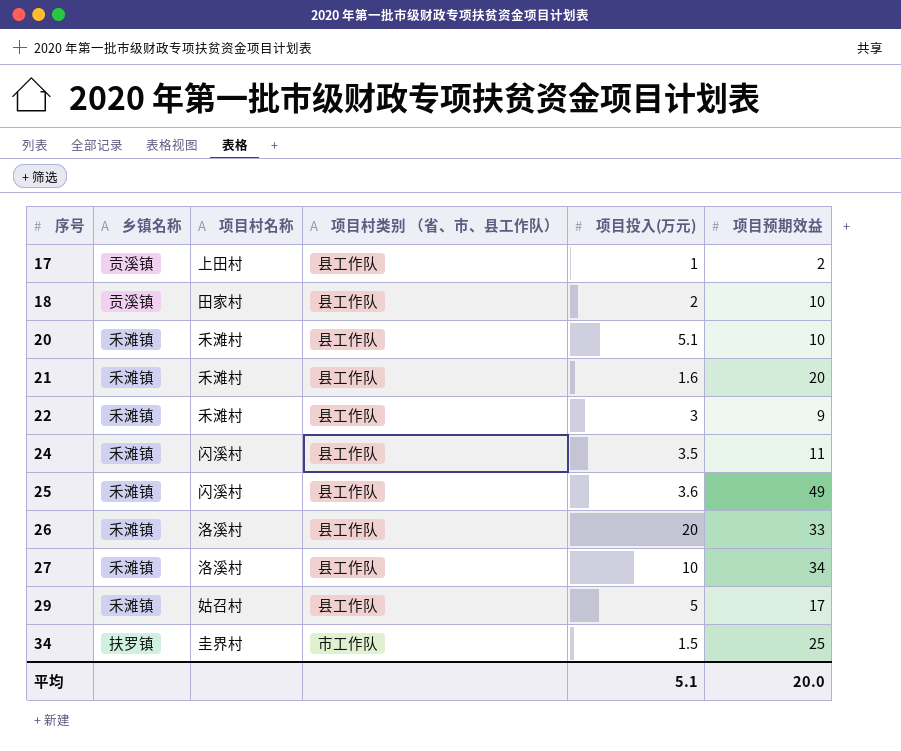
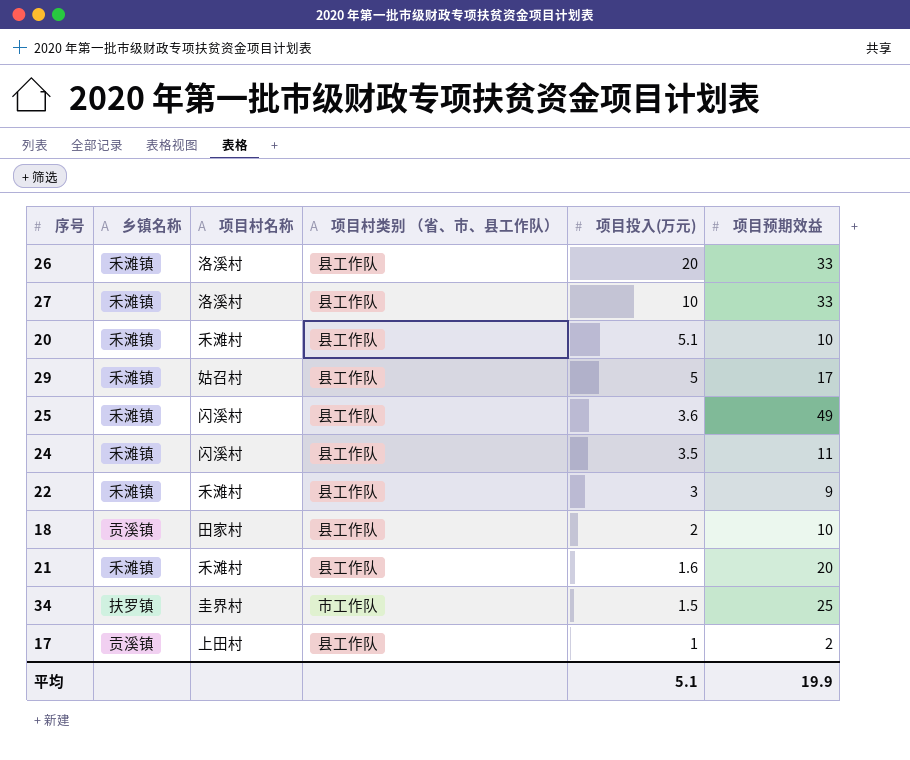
row order: 序号 ascending -> 项目投入(万元) descending
27 | 项目预期效益: 34 -> 33
平均 | 项目预期效益: 20.0 -> 19.9

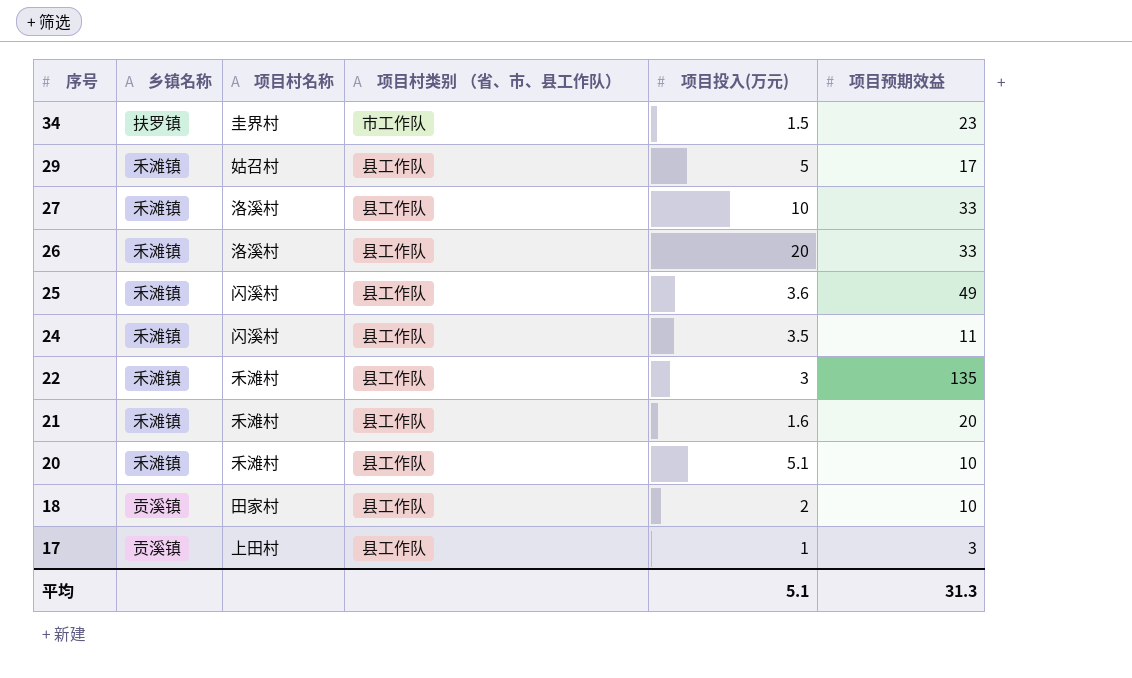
row order: 项目投入(万元) descending -> 序号 descending
34 | 项目预期效益: 25 -> 23
22 | 项目预期效益: 9 -> 135
17 | 项目预期效益: 2 -> 3
平均 | 项目预期效益: 19.9 -> 31.3

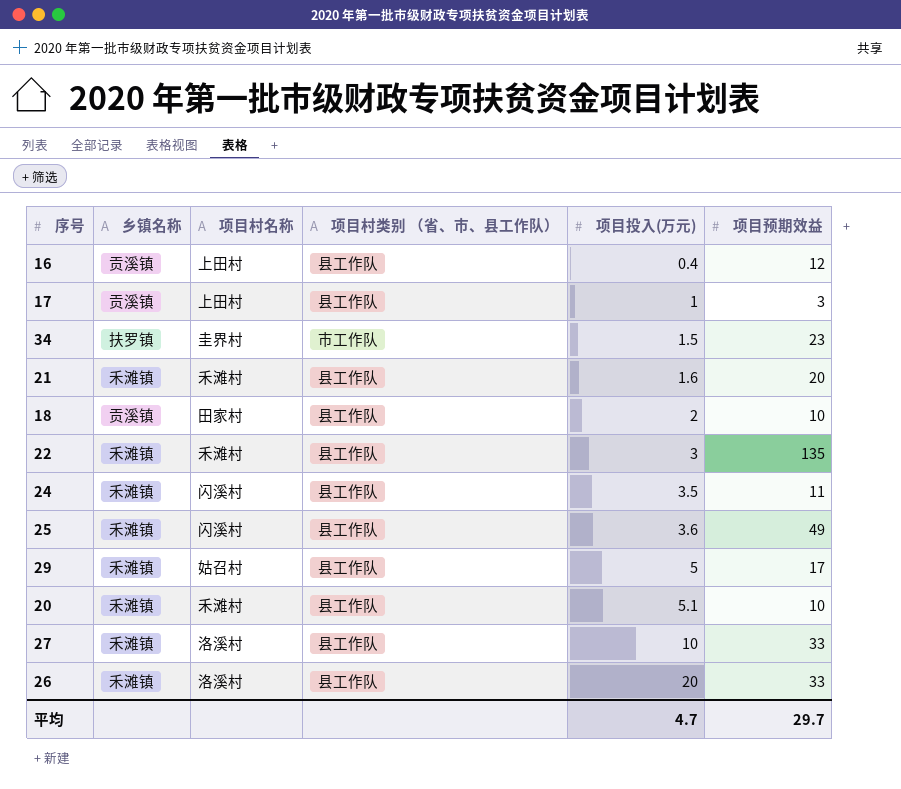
row order: 序号 descending -> 项目投入(万元) ascending
row 16: none -> 贡溪镇 | 上田村 | 县工作队 | 0.4 | 12
平均 | 项目投入(万元): 5.1 -> 4.7
平均 | 项目预期效益: 31.3 -> 29.7

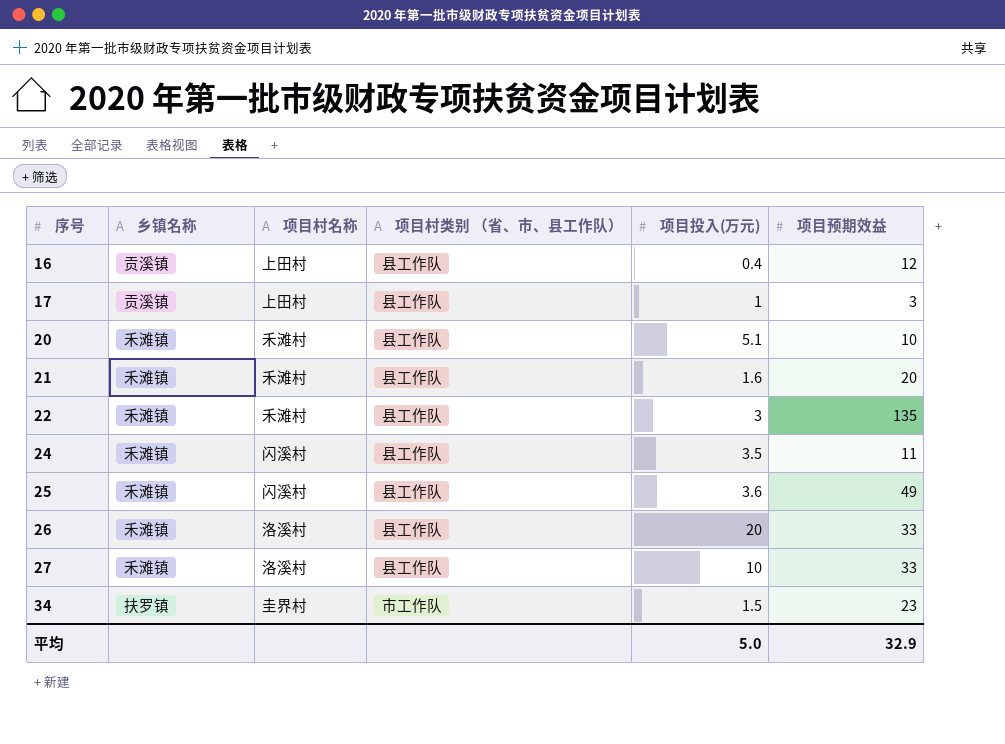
row order: 项目投入(万元) ascending -> 序号 ascending
row 18: 贡溪镇 | 田家村 | 县工作队 | 2 | 10 -> none
row 29: 禾滩镇 | 姑召村 | 县工作队 | 5 | 17 -> none
平均 | 项目投入(万元): 4.7 -> 5.0
平均 | 项目预期效益: 29.7 -> 32.9

